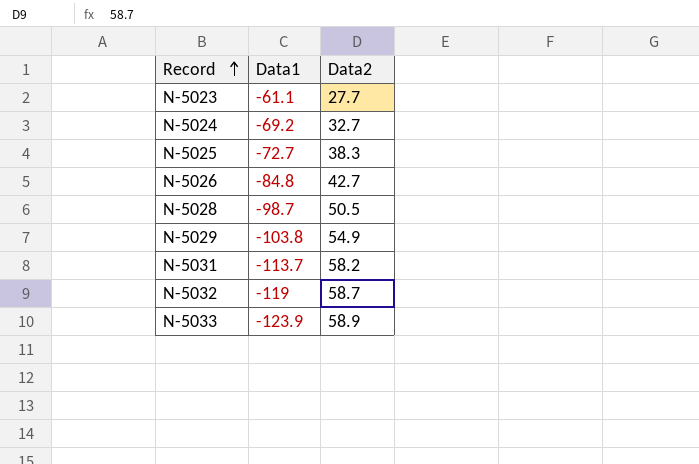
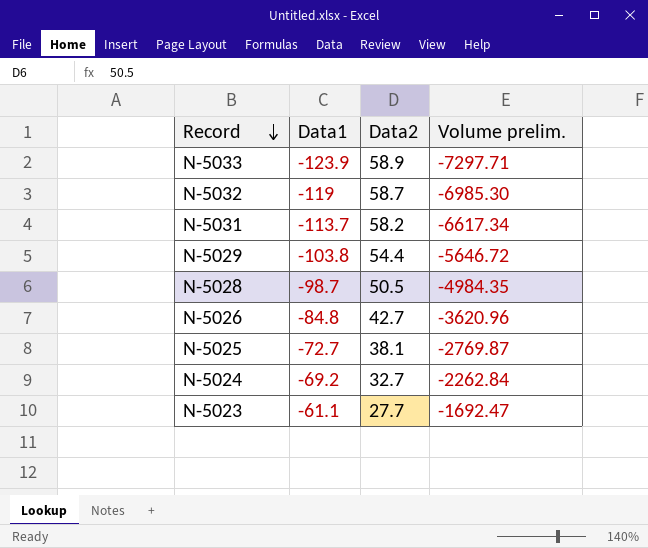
row order: Record ascending -> Record descending
column Volume prelim. | formula: none -> [Data1] * [Data2]
N-5029 | Data2: 54.9 -> 54.4
N-5025 | Data2: 38.3 -> 38.1

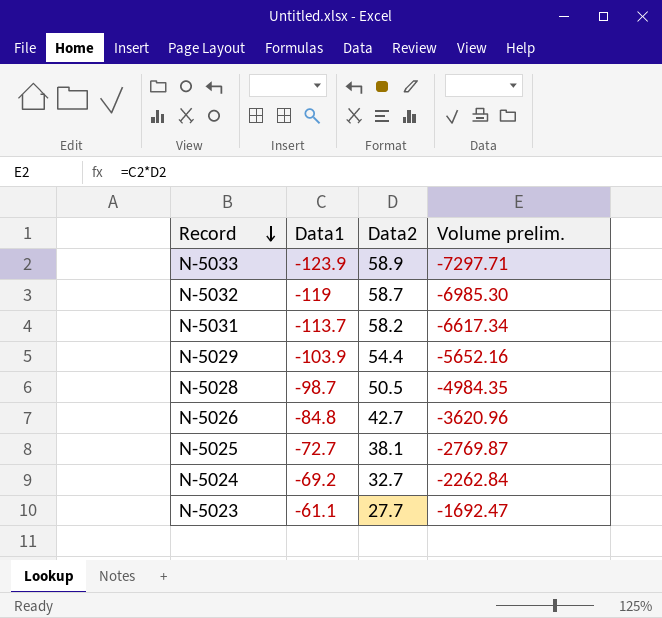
N-5029 | Data1: -103.8 -> -103.9
N-5029 | Volume prelim.: -5646.72 -> -5652.16

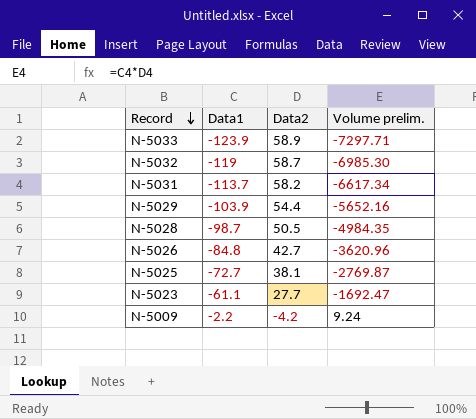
row N-5024: -69.2 | 32.7 | -2262.84 -> none
row N-5009: none -> -2.2 | -4.2 | 9.24

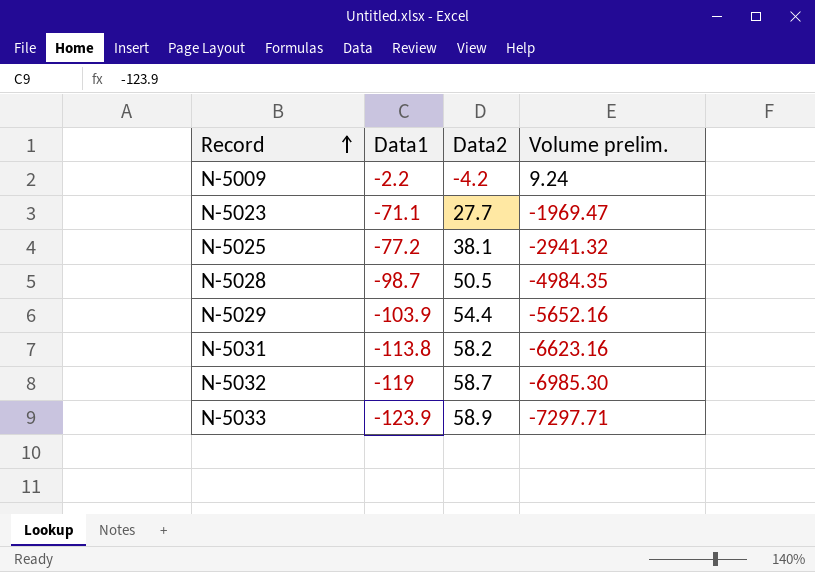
row order: Record descending -> Record ascending
row N-5026: -84.8 | 42.7 | -3620.96 -> none
N-5023 | Data1: -61.1 -> -71.1
N-5023 | Volume prelim.: -1692.47 -> -1969.47
N-5025 | Data1: -72.7 -> -77.2
N-5025 | Volume prelim.: -2769.87 -> -2941.32
N-5031 | Data1: -113.7 -> -113.8
N-5031 | Volume prelim.: -6617.34 -> -6623.16

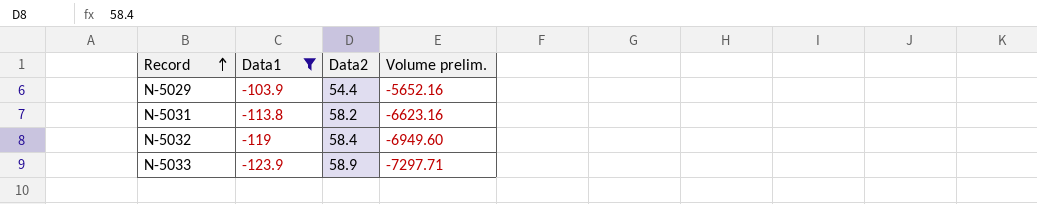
filter: none -> Data1 <= -103.9
N-5032 | Data2: 58.7 -> 58.4
N-5032 | Volume prelim.: -6985.30 -> -6949.60

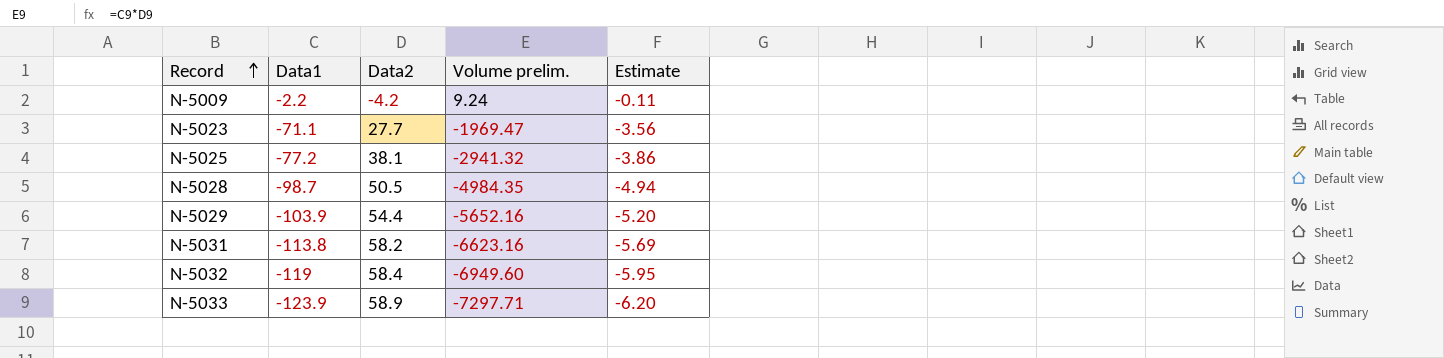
filter: Data1 <= -103.9 -> none
column Estimate | formula: none -> [Data1] * 0.05

